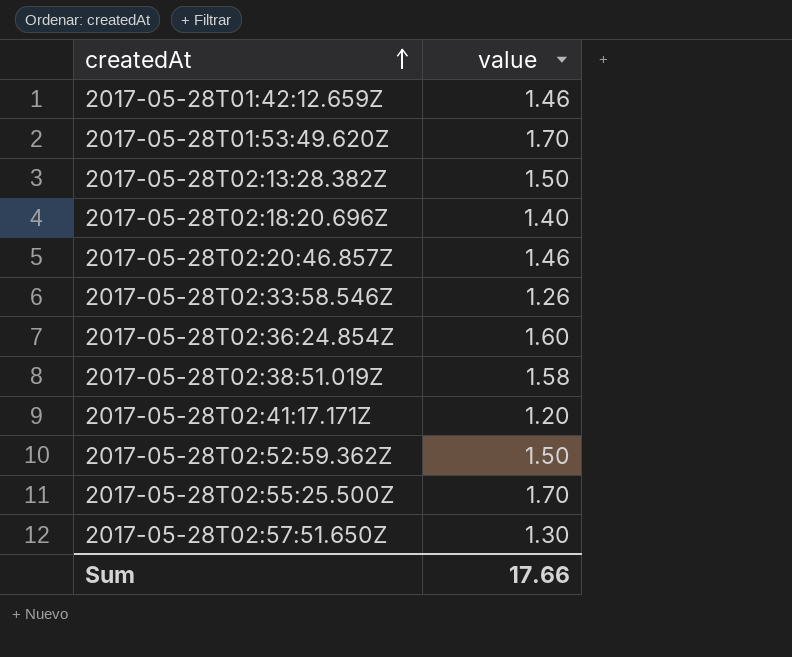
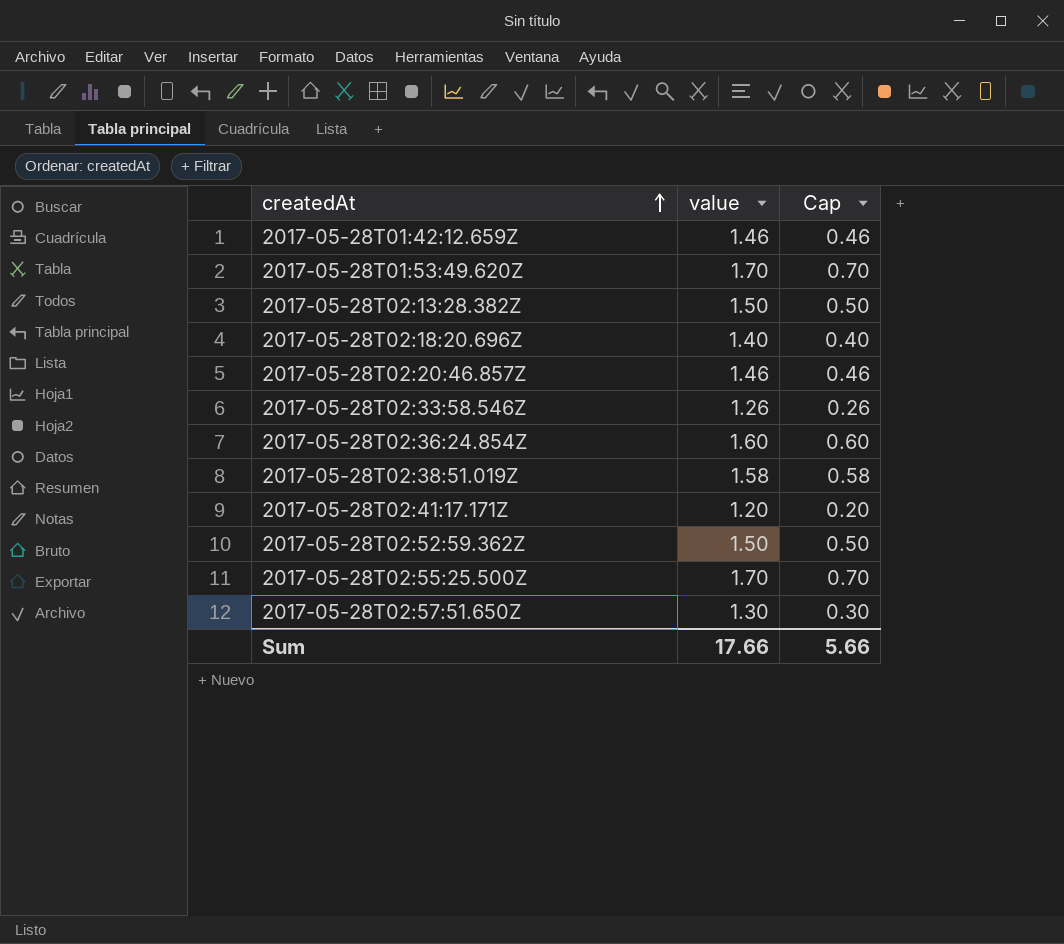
column Cap | formula: none -> [value] - 1

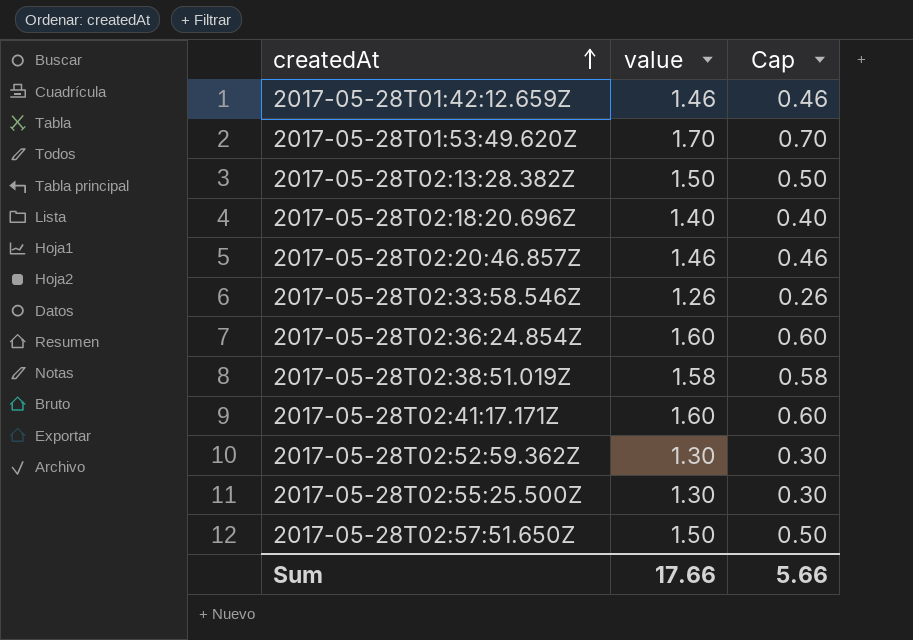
2017-05-28T02:41:17.171Z | value: 1.20 -> 1.60
2017-05-28T02:41:17.171Z | Cap: 0.20 -> 0.60
2017-05-28T02:52:59.362Z | value: 1.50 -> 1.30
2017-05-28T02:52:59.362Z | Cap: 0.50 -> 0.30
2017-05-28T02:55:25.500Z | value: 1.70 -> 1.30
2017-05-28T02:55:25.500Z | Cap: 0.70 -> 0.30
2017-05-28T02:57:51.650Z | value: 1.30 -> 1.50
2017-05-28T02:57:51.650Z | Cap: 0.30 -> 0.50

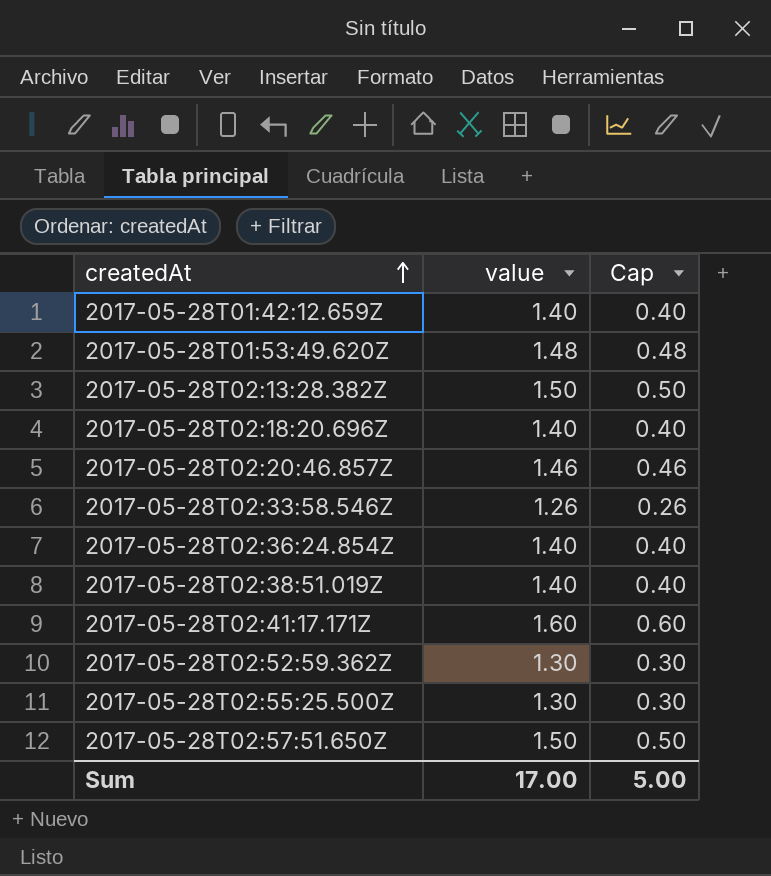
2017-05-28T01:42:12.659Z | value: 1.46 -> 1.40
2017-05-28T01:42:12.659Z | Cap: 0.46 -> 0.40
2017-05-28T01:53:49.620Z | value: 1.70 -> 1.48
2017-05-28T01:53:49.620Z | Cap: 0.70 -> 0.48
2017-05-28T02:36:24.854Z | value: 1.60 -> 1.40
2017-05-28T02:36:24.854Z | Cap: 0.60 -> 0.40
2017-05-28T02:38:51.019Z | value: 1.58 -> 1.40
2017-05-28T02:38:51.019Z | Cap: 0.58 -> 0.40
Sum | value: 17.66 -> 17.00
Sum | Cap: 5.66 -> 5.00

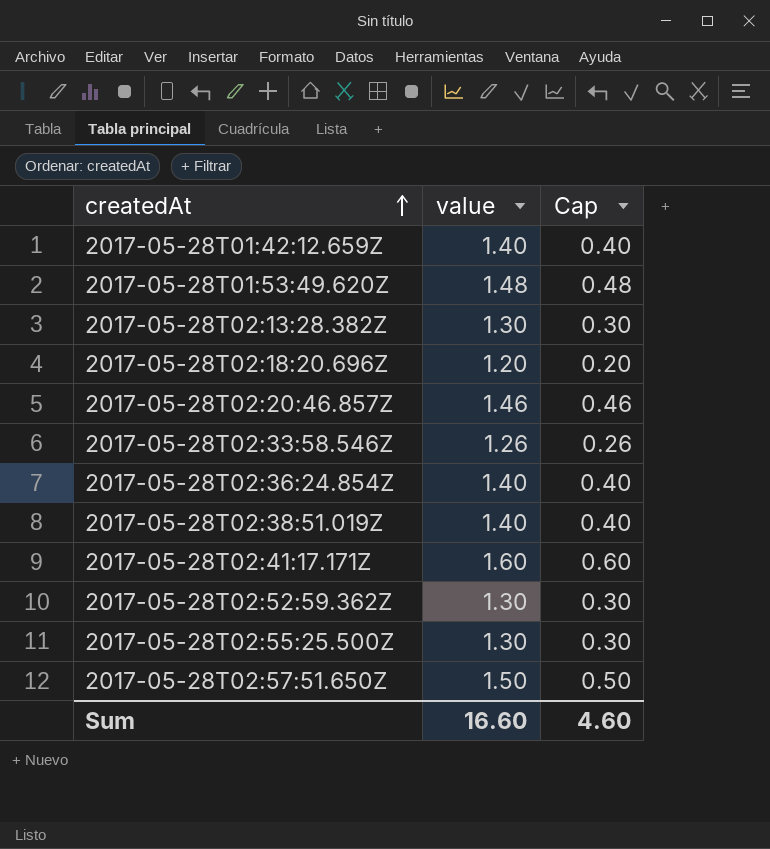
2017-05-28T02:13:28.382Z | value: 1.50 -> 1.30
2017-05-28T02:13:28.382Z | Cap: 0.50 -> 0.30
2017-05-28T02:18:20.696Z | value: 1.40 -> 1.20
2017-05-28T02:18:20.696Z | Cap: 0.40 -> 0.20
Sum | value: 17.00 -> 16.60
Sum | Cap: 5.00 -> 4.60

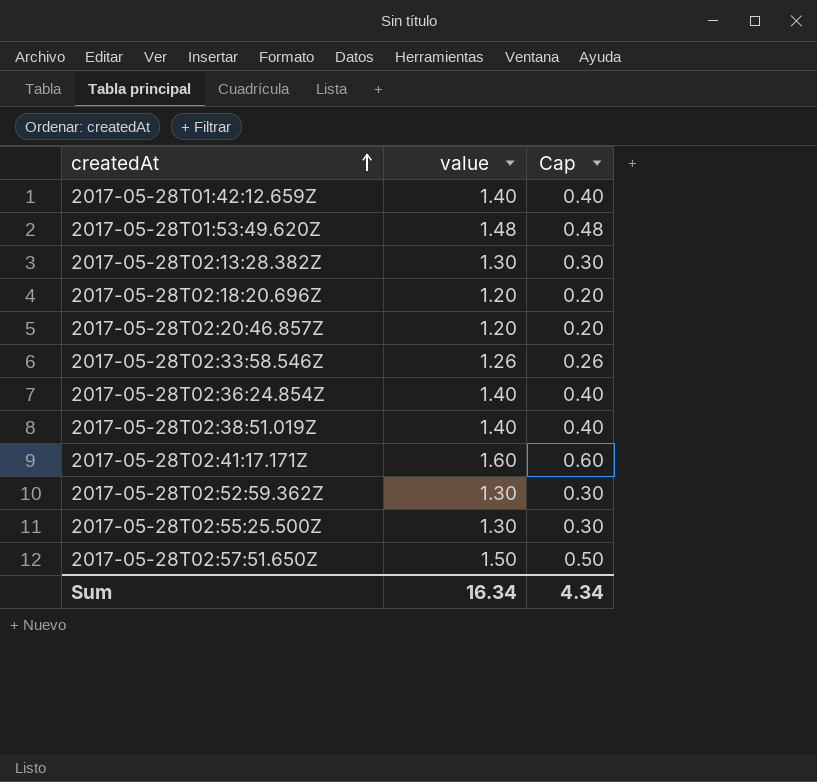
2017-05-28T02:20:46.857Z | value: 1.46 -> 1.20
2017-05-28T02:20:46.857Z | Cap: 0.46 -> 0.20
Sum | value: 16.60 -> 16.34
Sum | Cap: 4.60 -> 4.34

